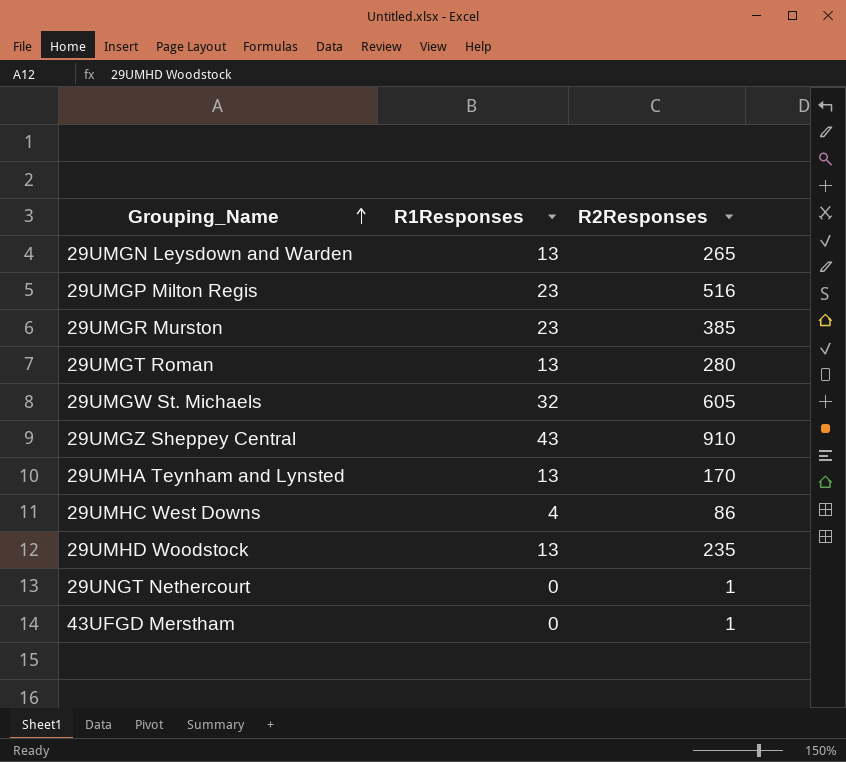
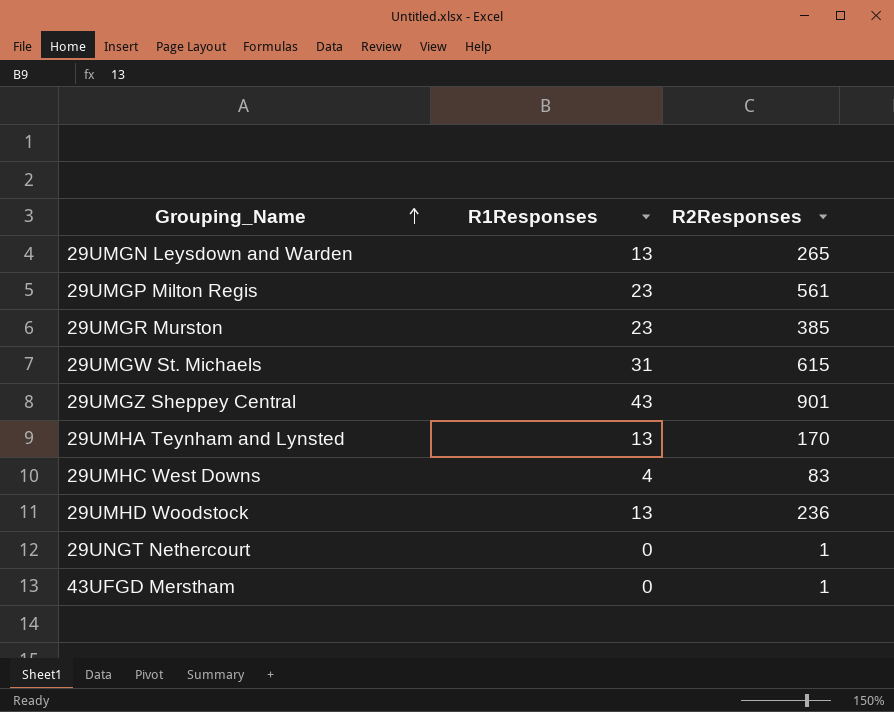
row 29UMGT Roman: 13 | 280 -> none
29UMGP Milton Regis | R2Responses: 516 -> 561
29UMGW St. Michaels | R1Responses: 32 -> 31
29UMGW St. Michaels | R2Responses: 605 -> 615
29UMGZ Sheppey Central | R2Responses: 910 -> 901
29UMHC West Downs | R2Responses: 86 -> 83
29UMHD Woodstock | R2Responses: 235 -> 236

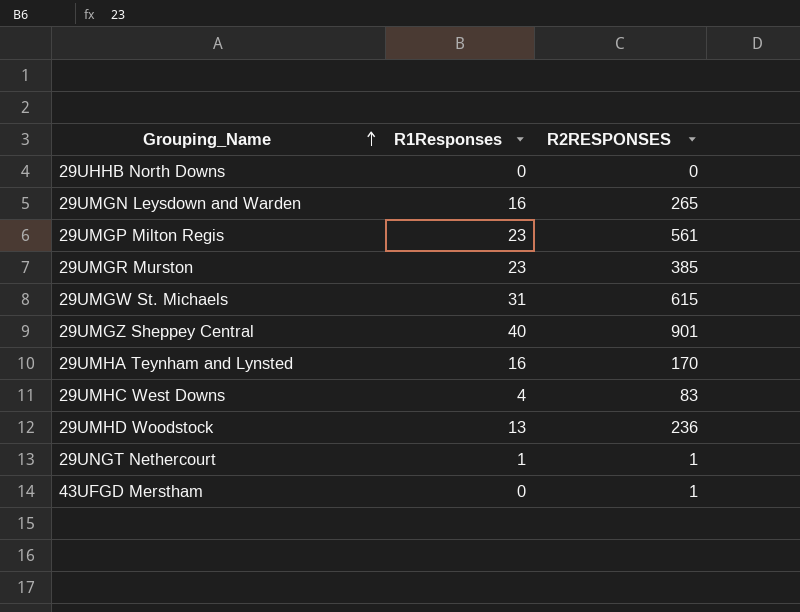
column name: R2Responses -> R2RESPONSES
row 29UHHB North Downs: none -> 0 | 0
29UMGN Leysdown and Warden | R1Responses: 13 -> 16
29UMGZ Sheppey Central | R1Responses: 43 -> 40
29UMHA Teynham and Lynsted | R1Responses: 13 -> 16
29UNGT Nethercourt | R1Responses: 0 -> 1

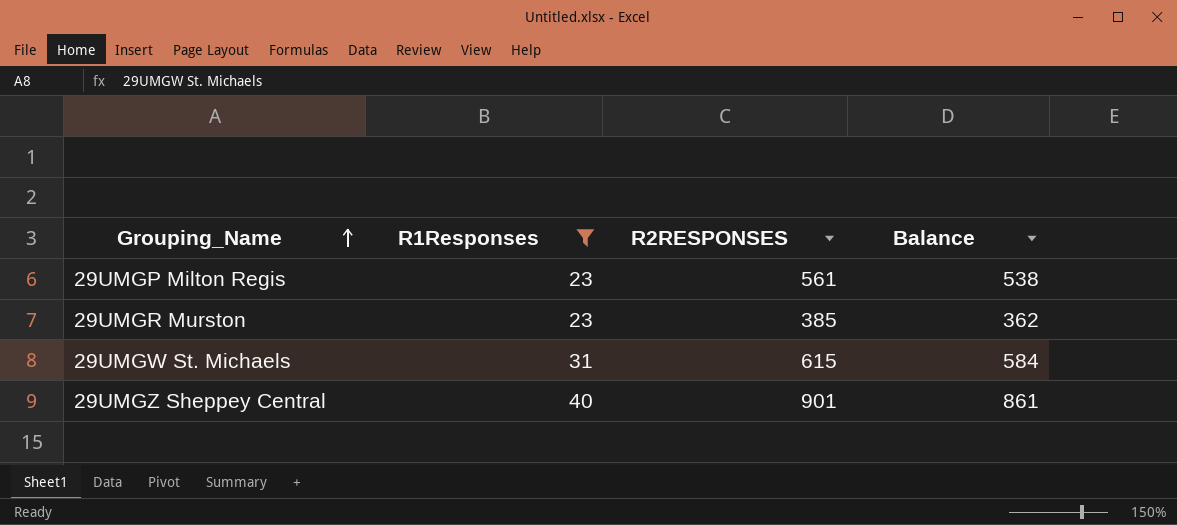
filter: none -> R1Responses >= 23
column Balance | formula: none -> [R2RESPONSES] - [R1Responses]

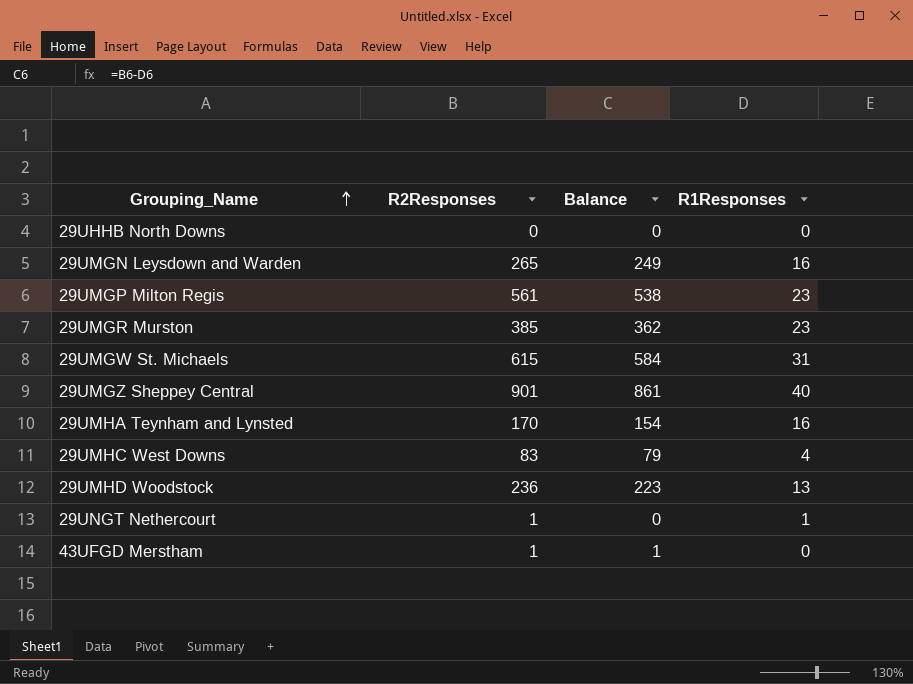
filter: R1Responses >= 23 -> none
column name: R2RESPONSES -> R2Responses
column R1Responses | position: 2 -> 4

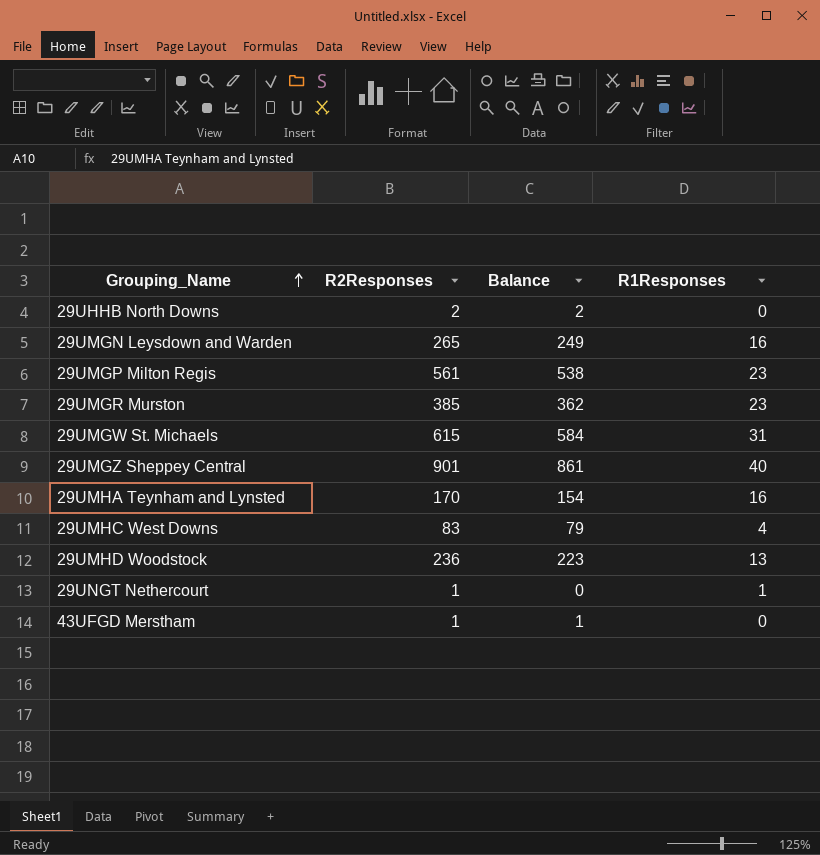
29UHHB North Downs | R2Responses: 0 -> 2
29UHHB North Downs | Balance: 0 -> 2

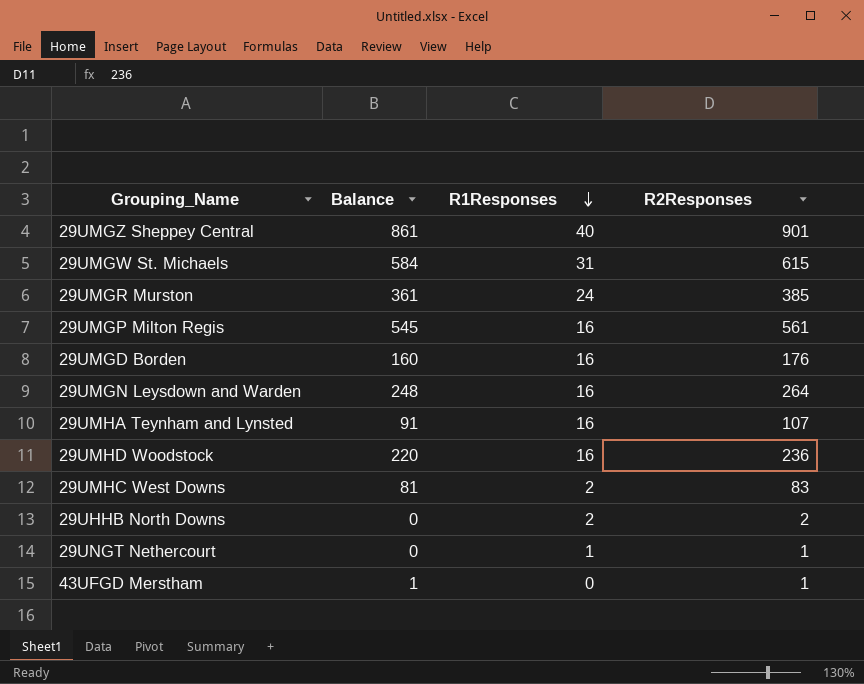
row order: Grouping_Name ascending -> R1Responses descending
column R2Responses | position: 2 -> 4
29UMGR Murston | Balance: 362 -> 361
29UMGR Murston | R1Responses: 23 -> 24
29UMGP Milton Regis | Balance: 538 -> 545
29UMGP Milton Regis | R1Responses: 23 -> 16
row 29UMGD Borden: none -> 160 | 16 | 176
29UMGN Leysdown and Warden | Balance: 249 -> 248
29UMGN Leysdown and Warden | R2Responses: 265 -> 264
29UMHA Teynham and Lynsted | Balance: 154 -> 91
29UMHA Teynham and Lynsted | R2Responses: 170 -> 107
29UMHD Woodstock | Balance: 223 -> 220
29UMHD Woodstock | R1Responses: 13 -> 16
29UMHC West Downs | Balance: 79 -> 81
29UMHC West Downs | R1Responses: 4 -> 2
29UHHB North Downs | Balance: 2 -> 0
29UHHB North Downs | R1Responses: 0 -> 2

